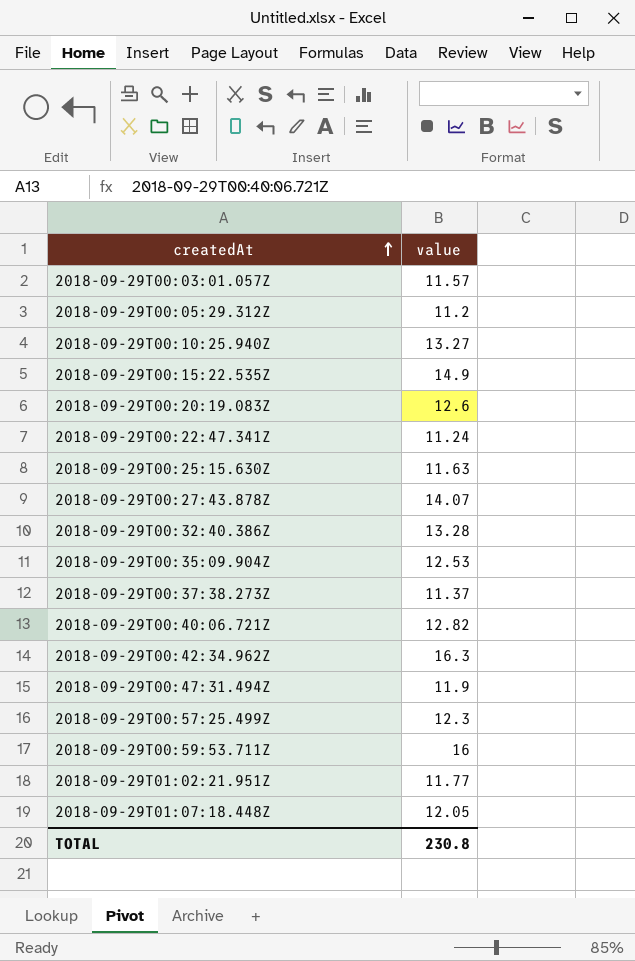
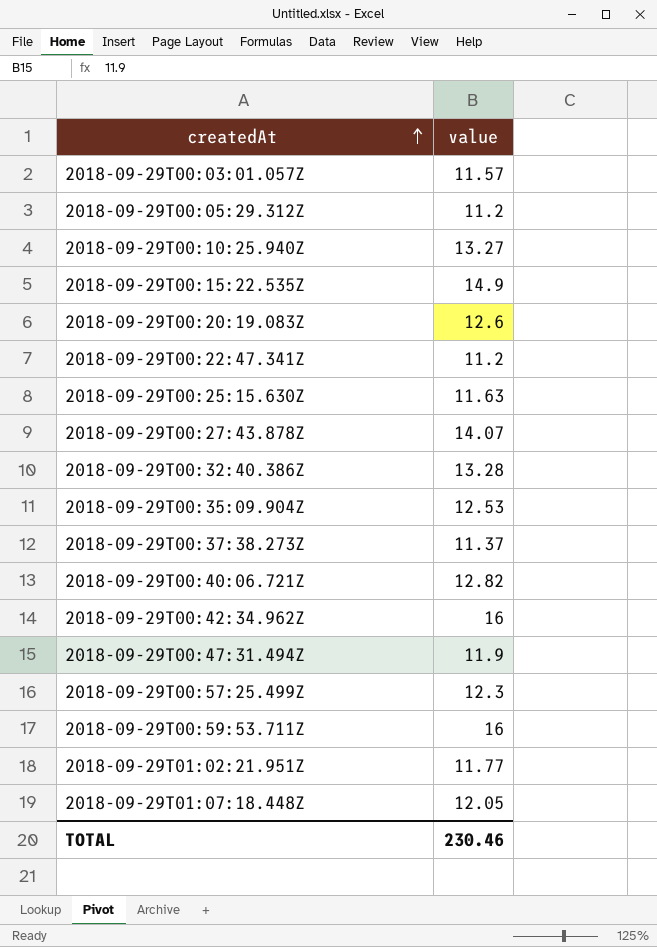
2018-09-29T00:22:47.341Z | value: 11.24 -> 11.2
2018-09-29T00:42:34.962Z | value: 16.3 -> 16
TOTAL | value: 230.8 -> 230.46

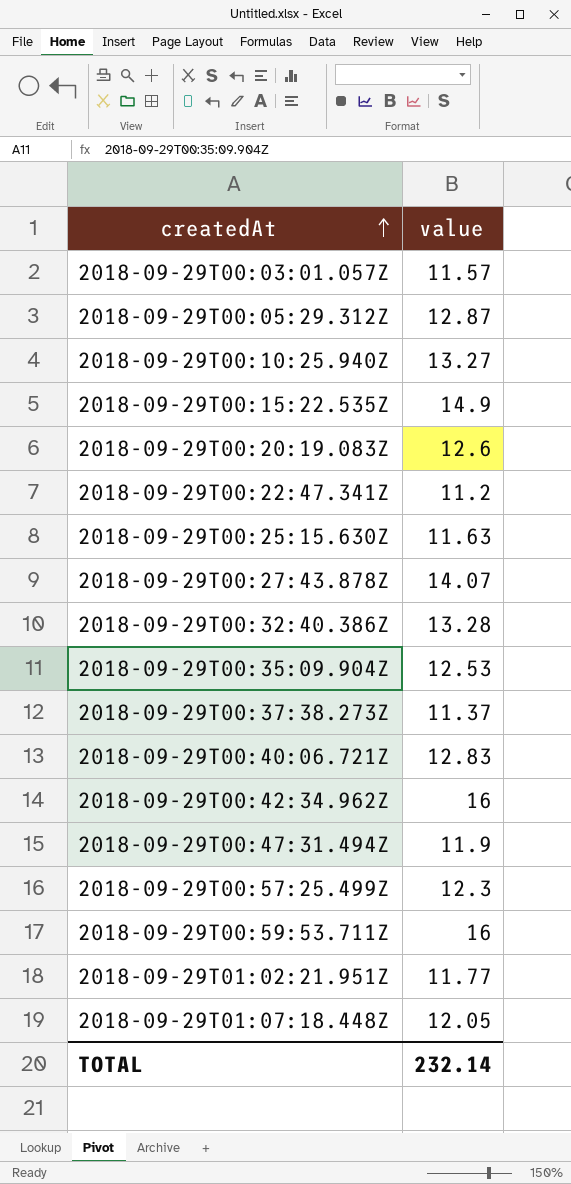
2018-09-29T00:05:29.312Z | value: 11.2 -> 12.87
2018-09-29T00:40:06.721Z | value: 12.82 -> 12.83
TOTAL | value: 230.46 -> 232.14

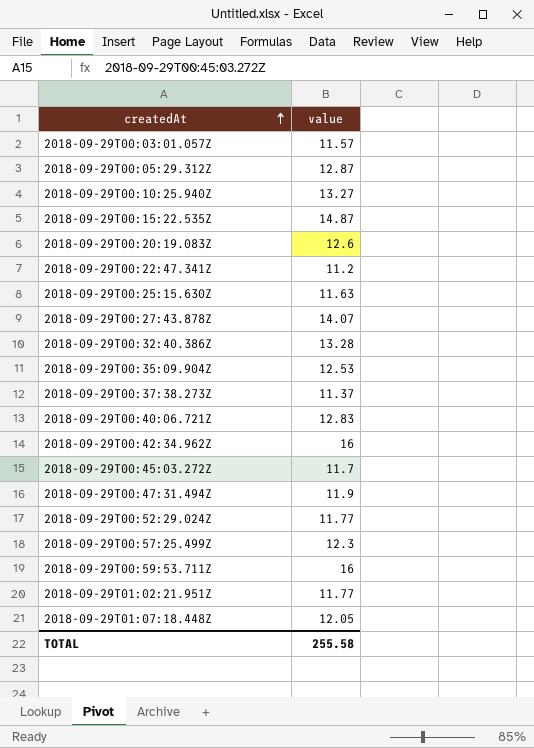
2018-09-29T00:15:22.535Z | value: 14.9 -> 14.87
row 2018-09-29T00:45:03.272Z: none -> 11.7
row 2018-09-29T00:52:29.024Z: none -> 11.77
TOTAL | value: 232.14 -> 255.58

